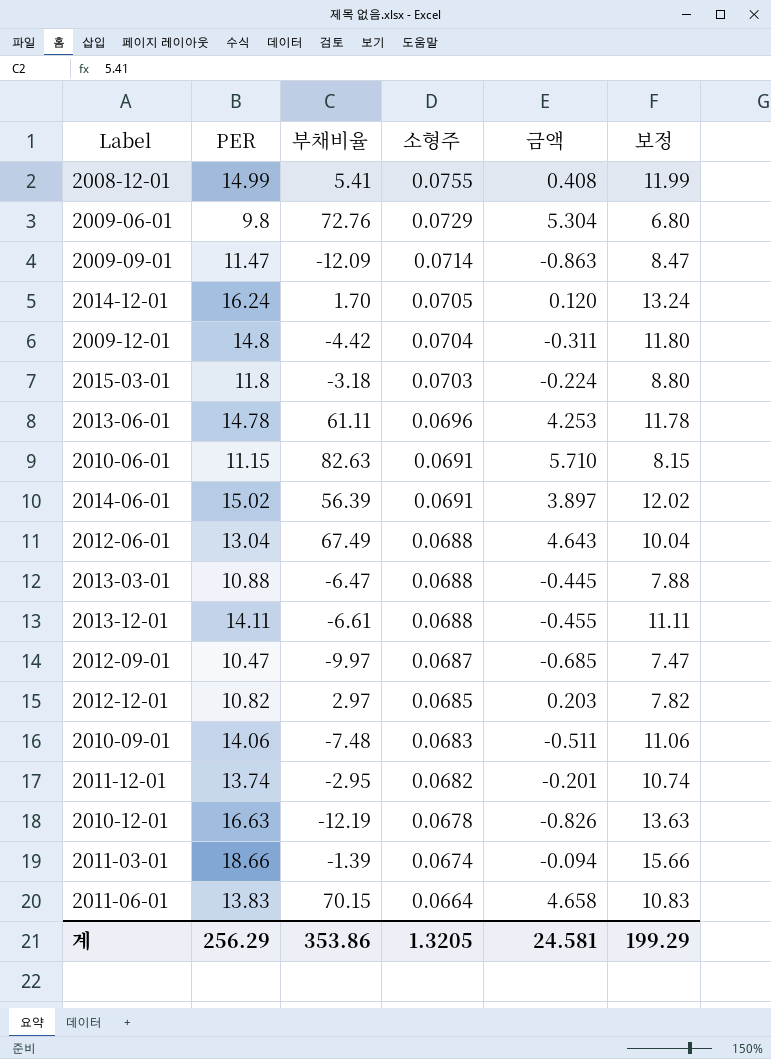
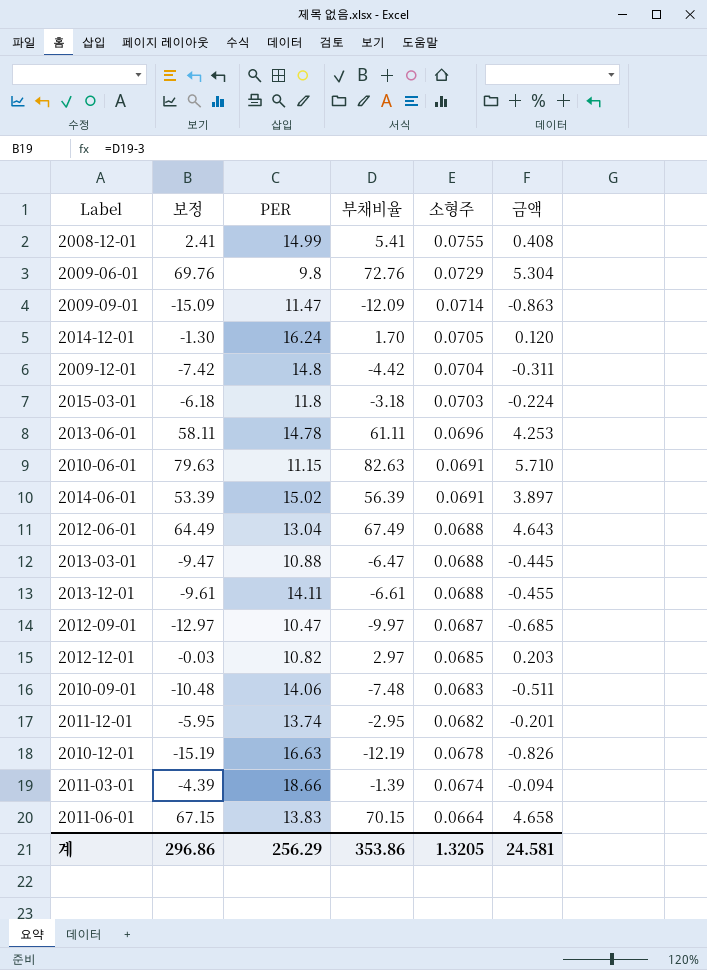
column 보정 | formula: [PER] - 3 -> [부채비율] - 3
column 보정 | position: 6 -> 2
계 | 보정: 199.29 -> 296.86

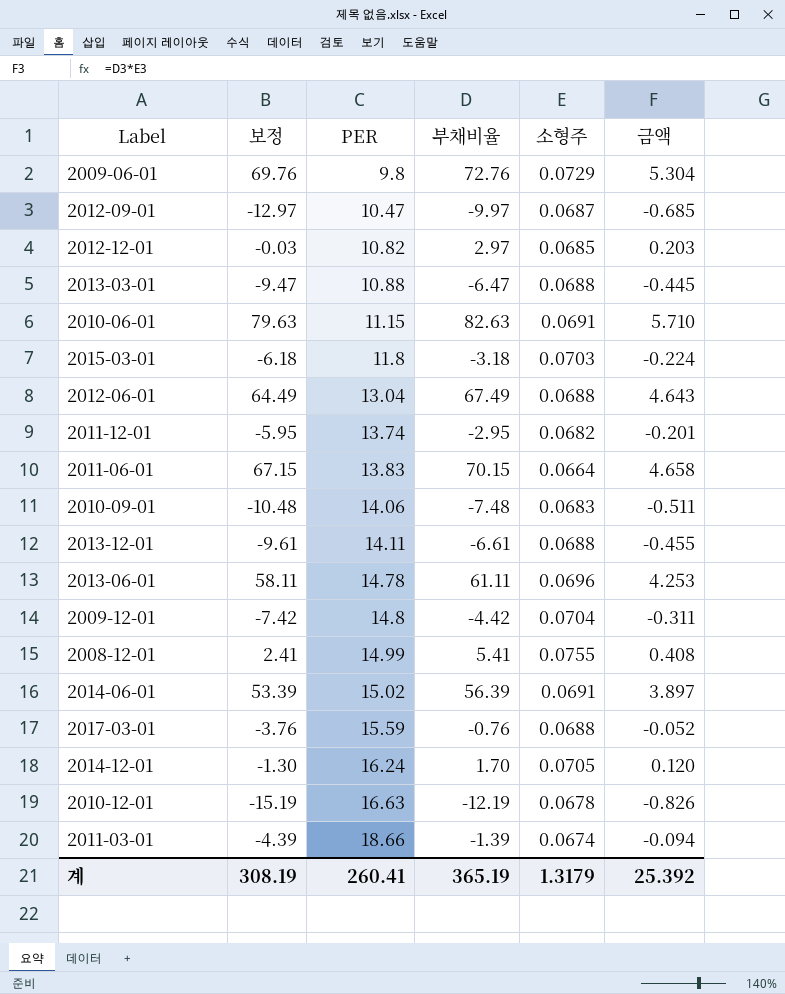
row order: 소형주 descending -> PER ascending
row 2009-09-01: -15.09 | 11.47 | -12.09 | 0.0714 | -0.863 -> none
row 2017-03-01: none -> -3.76 | 15.59 | -0.76 | 0.0688 | -0.052
계 | 보정: 296.86 -> 308.19
계 | PER: 256.29 -> 260.41
계 | 부채비율: 353.86 -> 365.19
계 | 소형주: 1.3205 -> 1.3179
계 | 금액: 24.581 -> 25.392

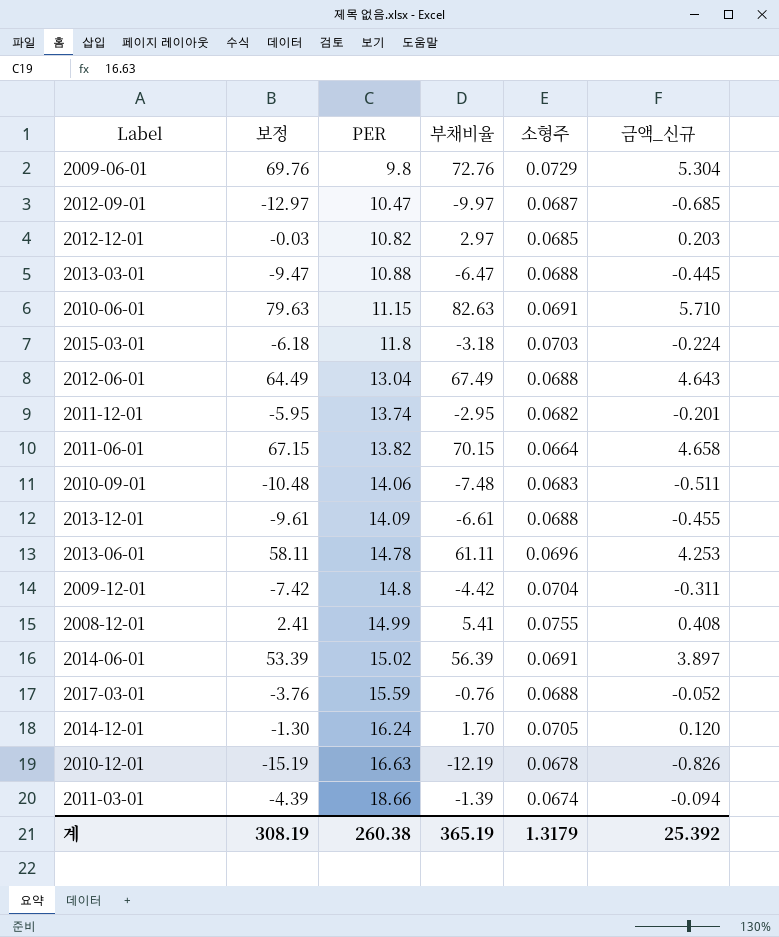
column name: 금액 -> 금액_신규
2011-06-01 | PER: 13.83 -> 13.82
2013-12-01 | PER: 14.11 -> 14.09
계 | PER: 260.41 -> 260.38

